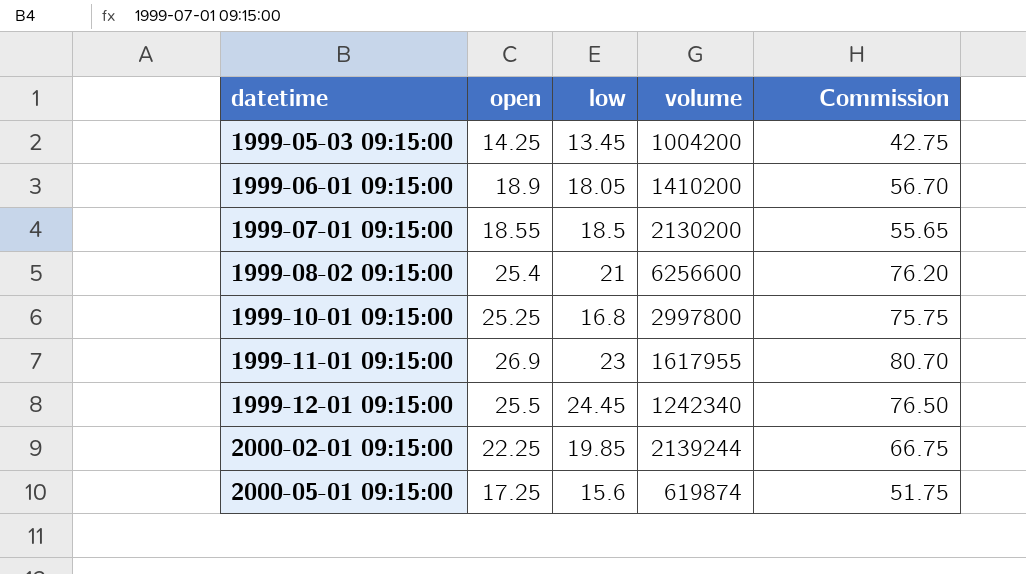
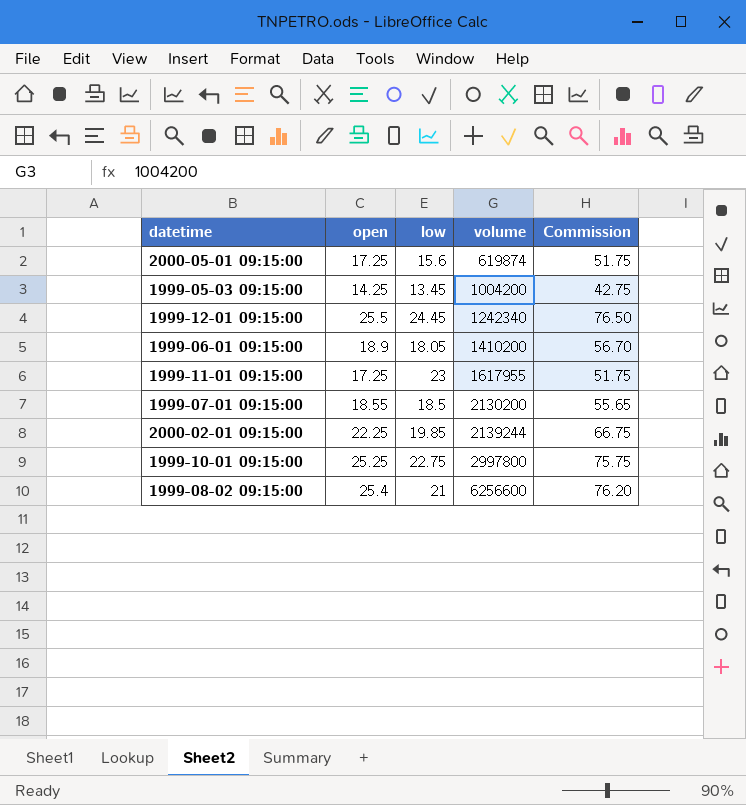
row order: datetime ascending -> volume ascending
1999-11-01 09:15:00 | open: 26.9 -> 17.25
1999-11-01 09:15:00 | Commission: 80.70 -> 51.75
1999-10-01 09:15:00 | low: 16.8 -> 22.75

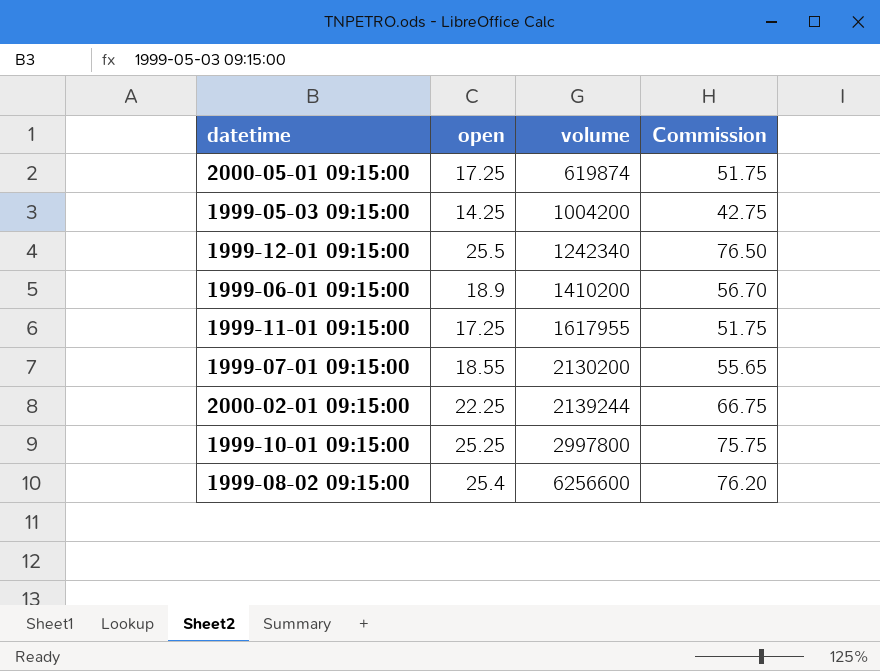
column low | position: 3 -> none

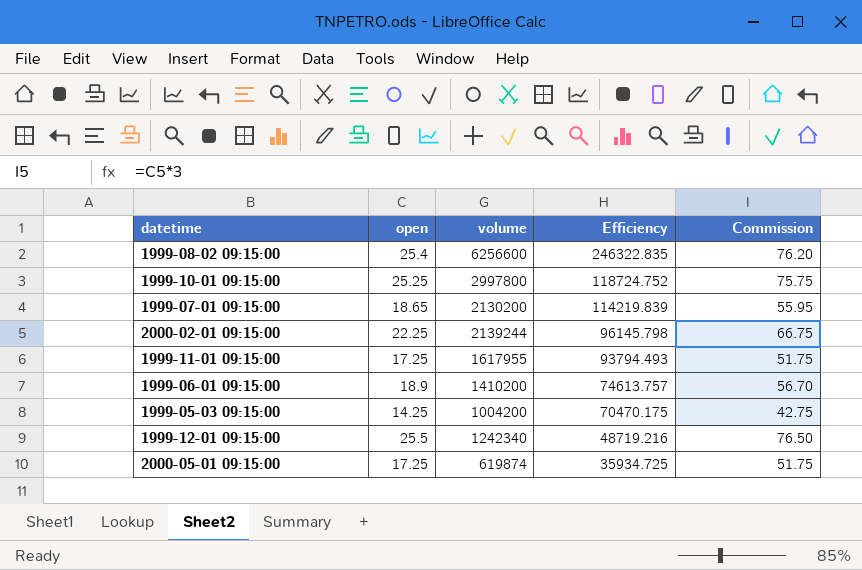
row order: volume ascending -> Efficiency descending
column Efficiency | formula: none -> [volume] / [open]
1999-07-01 09:15:00 | open: 18.55 -> 18.65
1999-07-01 09:15:00 | Commission: 55.65 -> 55.95

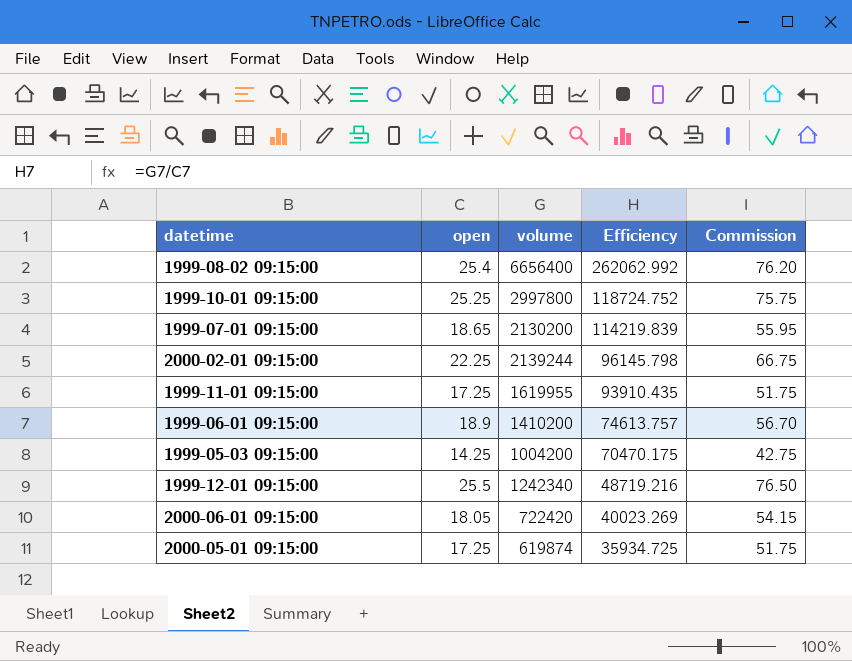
1999-08-02 09:15:00 | volume: 6256600 -> 6656400
1999-08-02 09:15:00 | Efficiency: 246322.835 -> 262062.992
1999-11-01 09:15:00 | volume: 1617955 -> 1619955
1999-11-01 09:15:00 | Efficiency: 93794.493 -> 93910.435
row 2000-06-01 09:15:00: none -> 18.05 | 722420 | 40023.269 | 54.15

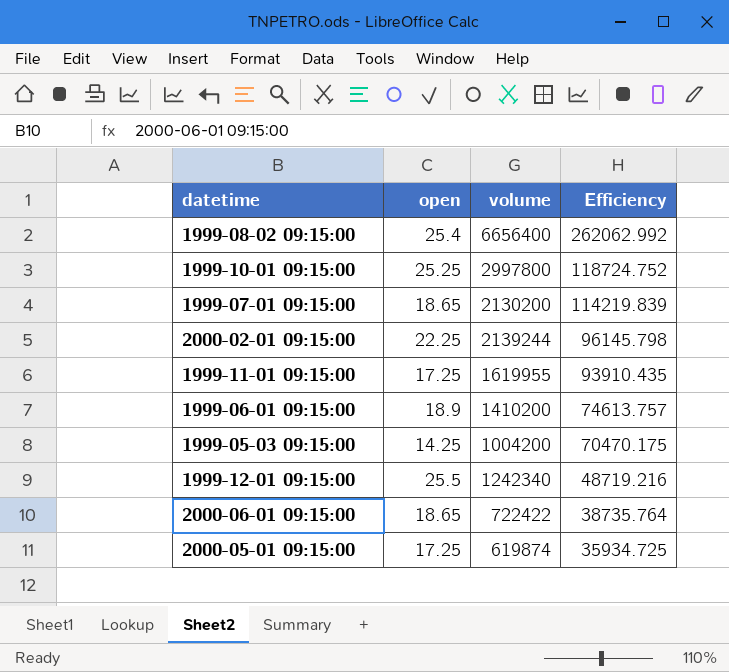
column Commission | formula: [open] * 3 -> none
2000-06-01 09:15:00 | open: 18.05 -> 18.65
2000-06-01 09:15:00 | volume: 722420 -> 722422
2000-06-01 09:15:00 | Efficiency: 40023.269 -> 38735.764

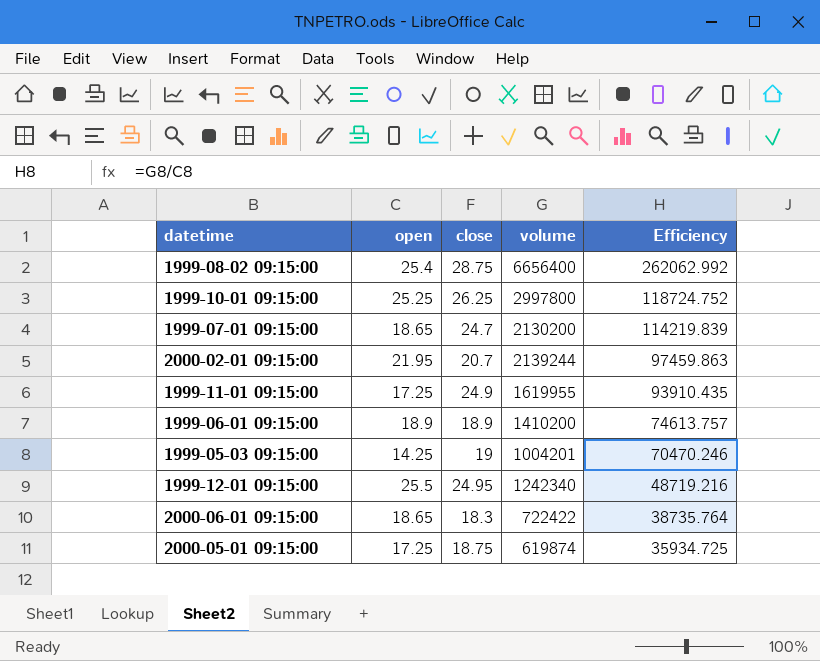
column close | position: none -> 3
2000-02-01 09:15:00 | open: 22.25 -> 21.95
2000-02-01 09:15:00 | Efficiency: 96145.798 -> 97459.863
1999-05-03 09:15:00 | volume: 1004200 -> 1004201
1999-05-03 09:15:00 | Efficiency: 70470.175 -> 70470.246

